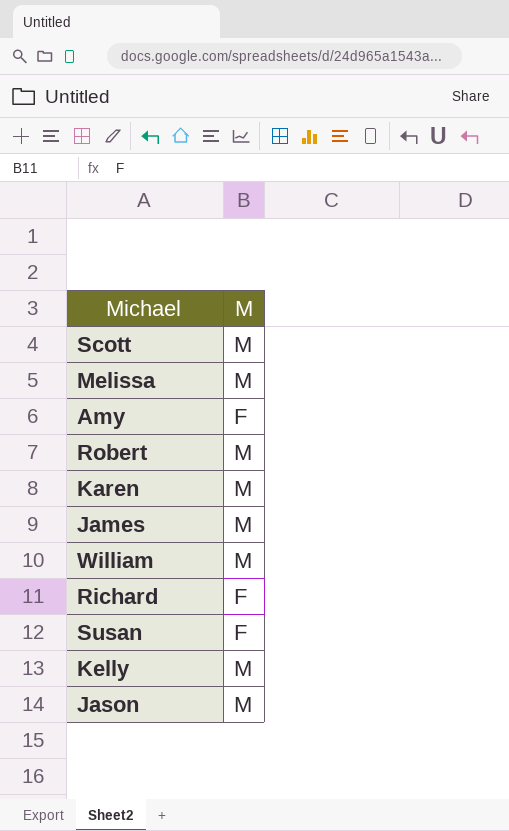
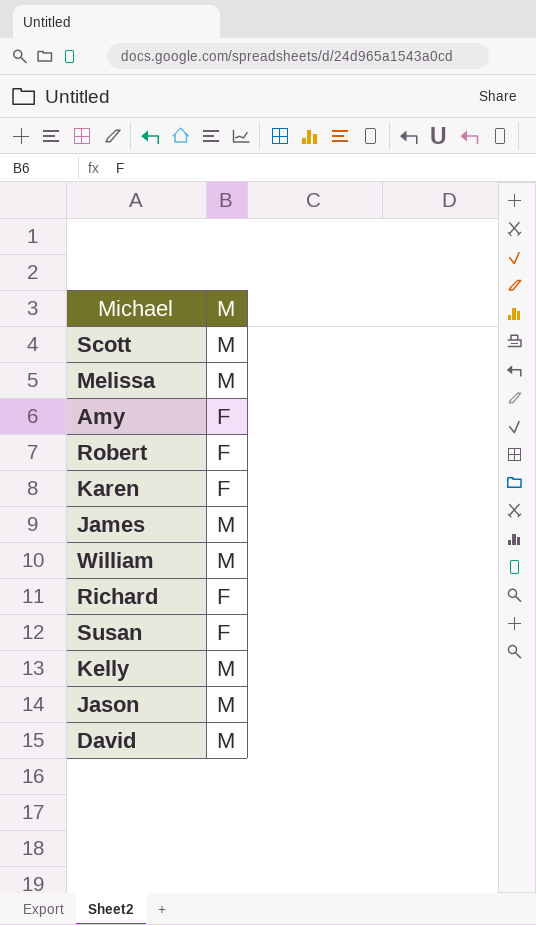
Robert | M: M -> F
Karen | M: M -> F
row David: none -> M

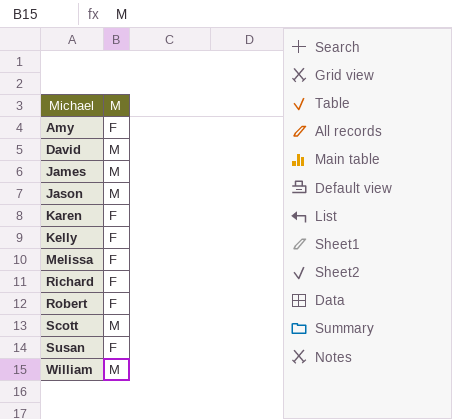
row order: none -> Michael ascending
Kelly | M: M -> F
Melissa | M: M -> F

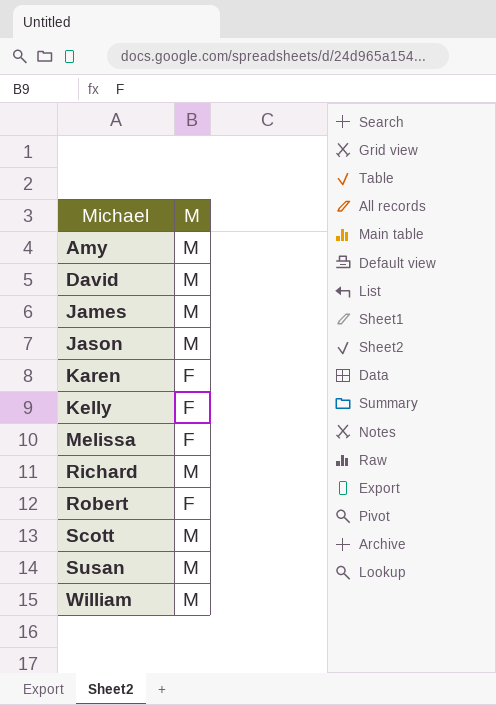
Amy | M: F -> M
Richard | M: F -> M
Susan | M: F -> M

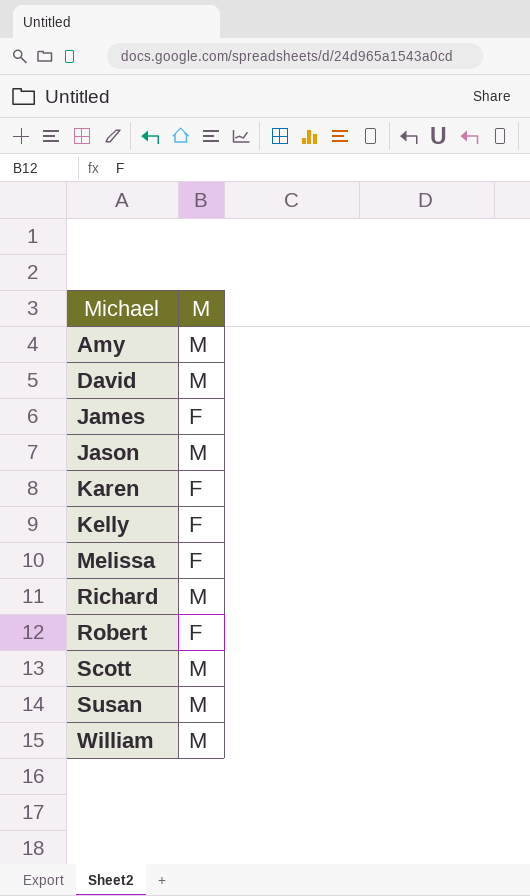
James | M: M -> F

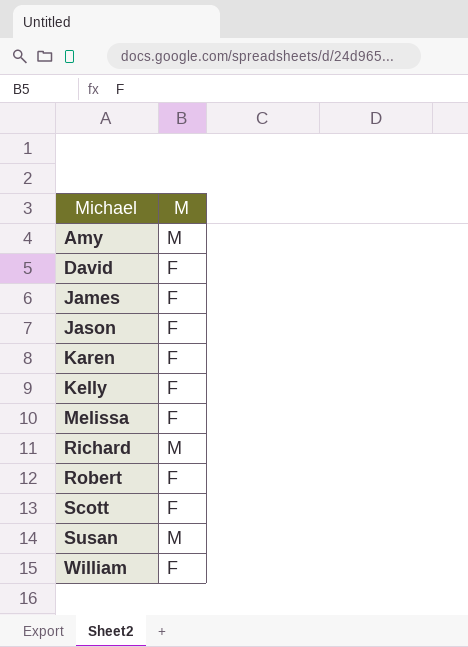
David | M: M -> F
Jason | M: M -> F
Scott | M: M -> F
William | M: M -> F

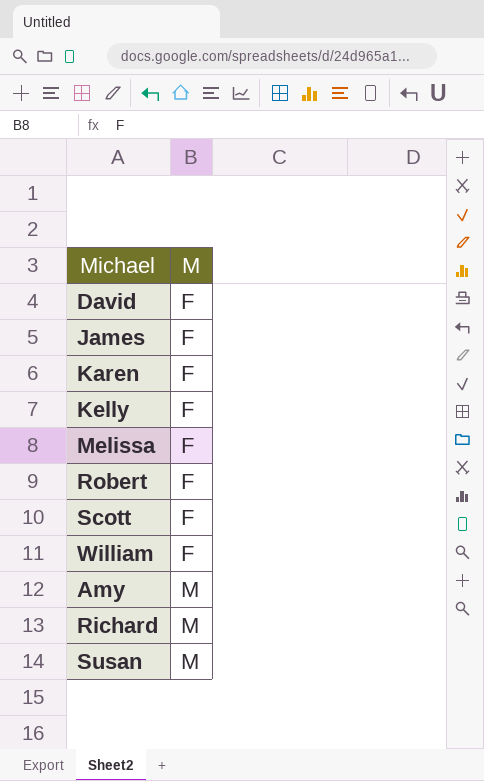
row order: Michael ascending -> M ascending
row Jason: F -> none

